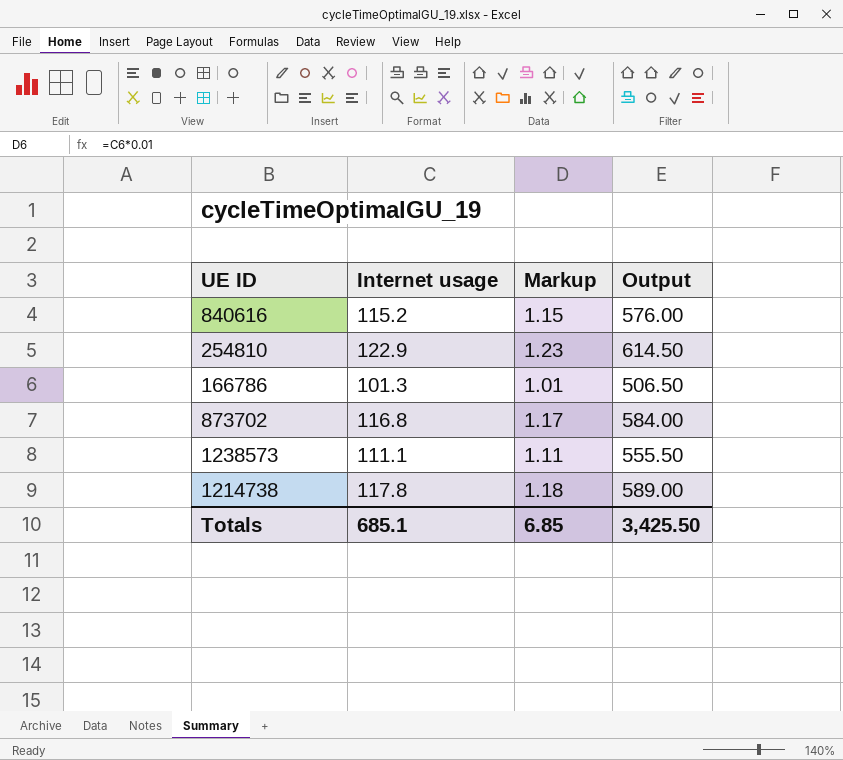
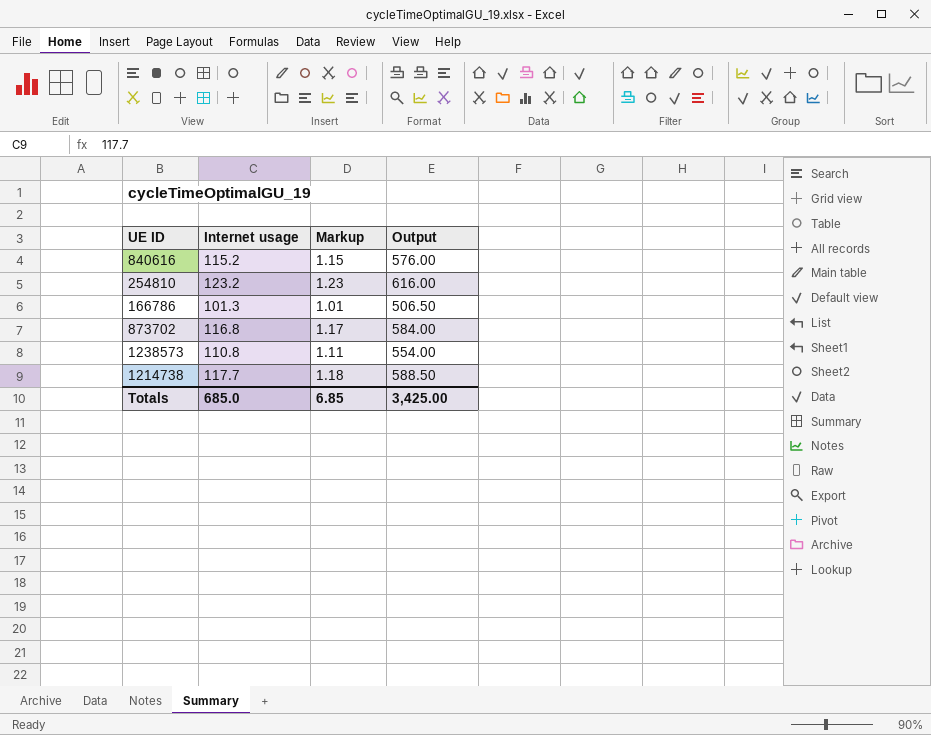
254810 | Internet usage: 122.9 -> 123.2
254810 | Output: 614.50 -> 616.00
1238573 | Internet usage: 111.1 -> 110.8
1238573 | Output: 555.50 -> 554.00
1214738 | Internet usage: 117.8 -> 117.7
1214738 | Output: 589.00 -> 588.50
Totals | Internet usage: 685.1 -> 685.0
Totals | Output: 3,425.50 -> 3,425.00

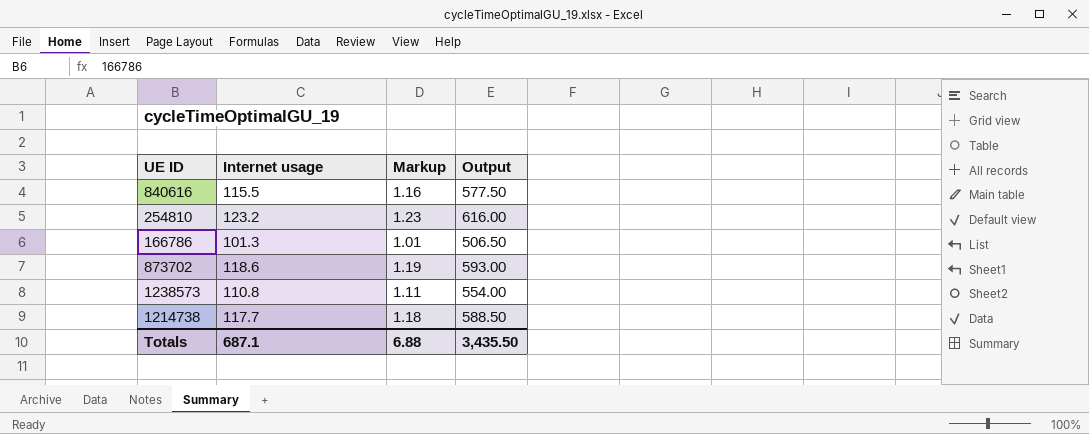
840616 | Internet usage: 115.2 -> 115.5
840616 | Markup: 1.15 -> 1.16
840616 | Output: 576.00 -> 577.50
873702 | Internet usage: 116.8 -> 118.6
873702 | Markup: 1.17 -> 1.19
873702 | Output: 584.00 -> 593.00
Totals | Internet usage: 685.0 -> 687.1
Totals | Markup: 6.85 -> 6.88
Totals | Output: 3,425.00 -> 3,435.50

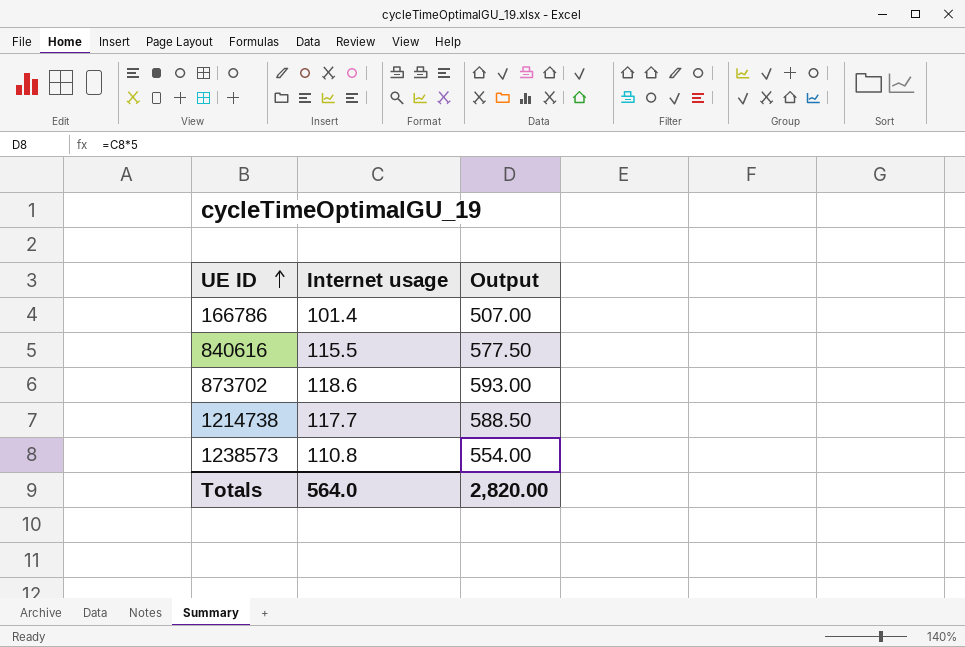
row order: none -> UE ID ascending
column Markup | formula: [Internet usage] * 0.01 -> none
row 254810: 123.2 | 1.23 | 616.00 -> none
166786 | Internet usage: 101.3 -> 101.4
166786 | Output: 506.50 -> 507.00
Totals | Internet usage: 687.1 -> 564.0
Totals | Output: 3,435.50 -> 2,820.00

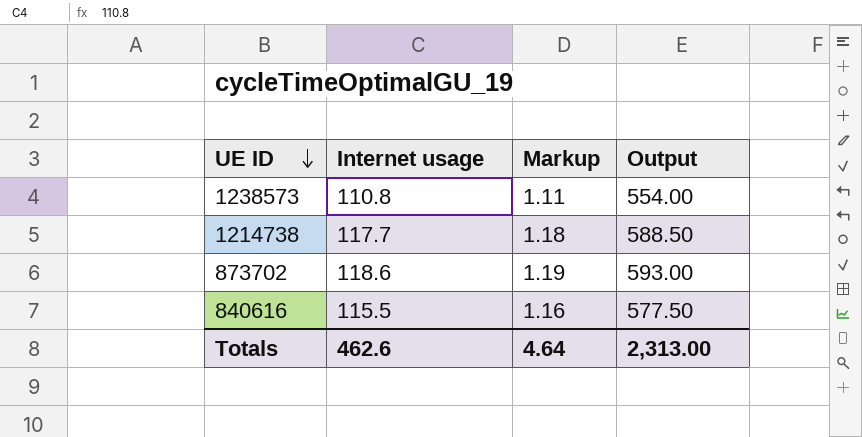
row order: UE ID ascending -> UE ID descending
column Markup | formula: none -> [Internet usage] * 0.01
row 166786: 101.4 | 507.00 -> none
Totals | Internet usage: 564.0 -> 462.6
Totals | Output: 2,820.00 -> 2,313.00

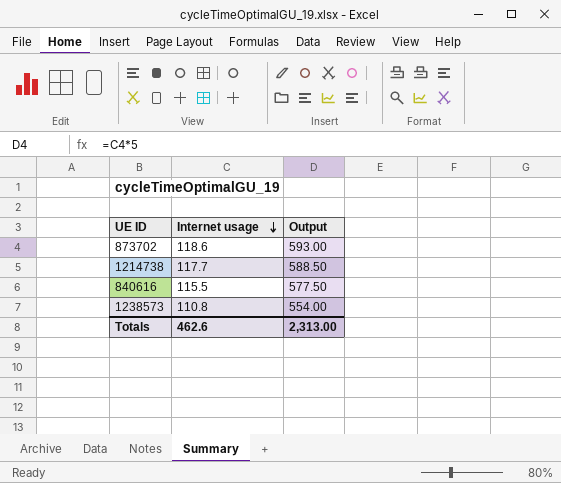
row order: UE ID descending -> Internet usage descending
column Markup | formula: [Internet usage] * 0.01 -> none

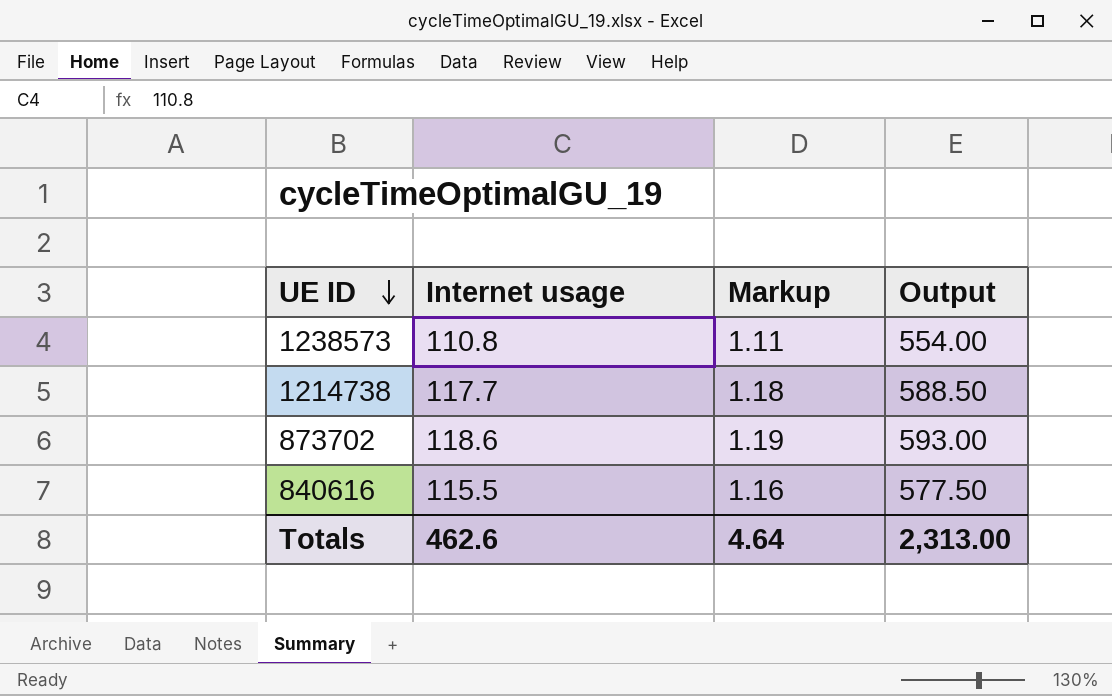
row order: Internet usage descending -> UE ID descending
column Markup | formula: none -> [Internet usage] * 0.01

